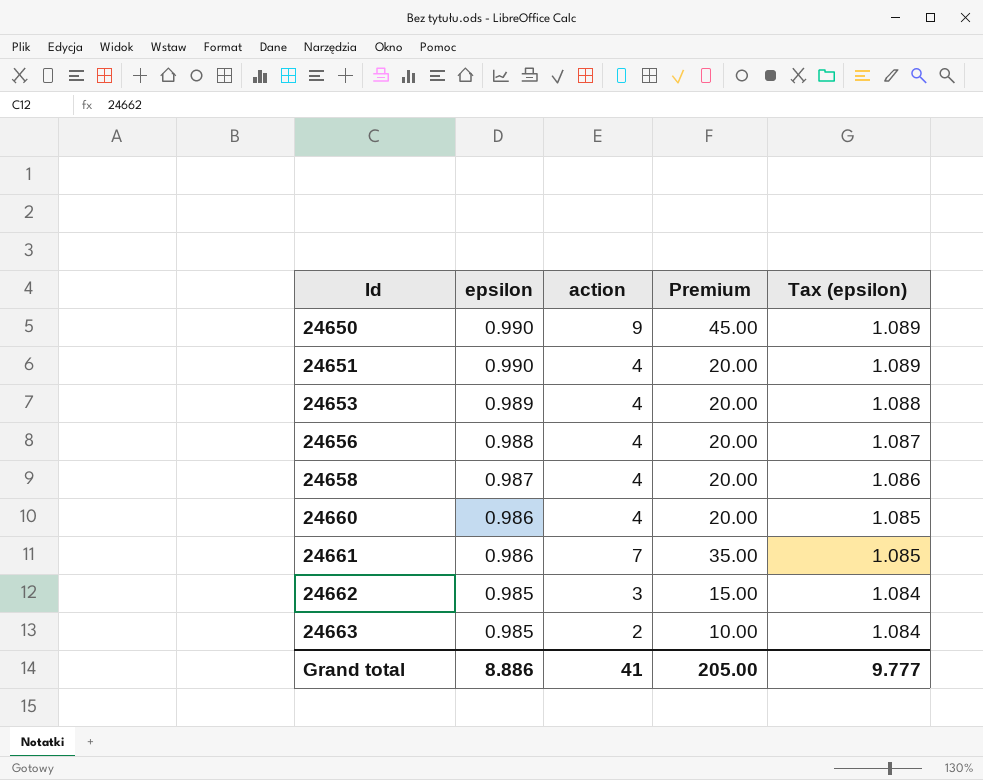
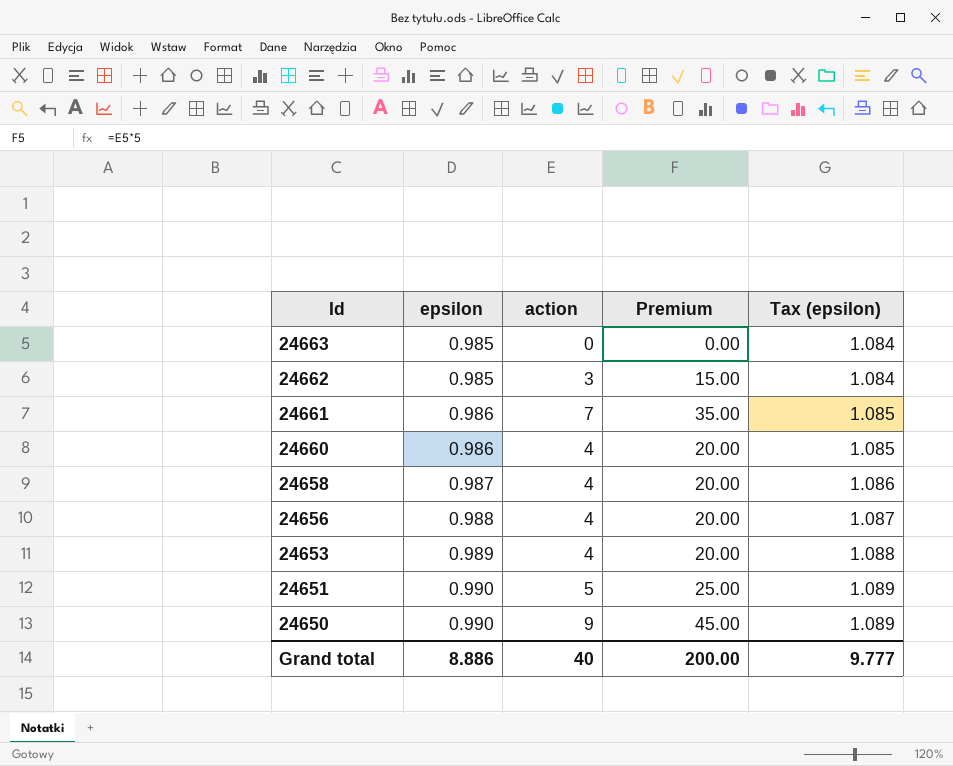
row order: Id ascending -> Id descending
24663 | action: 2 -> 0
24663 | Premium: 10.00 -> 0.00
24651 | action: 4 -> 5
24651 | Premium: 20.00 -> 25.00
Grand total | action: 41 -> 40
Grand total | Premium: 205.00 -> 200.00

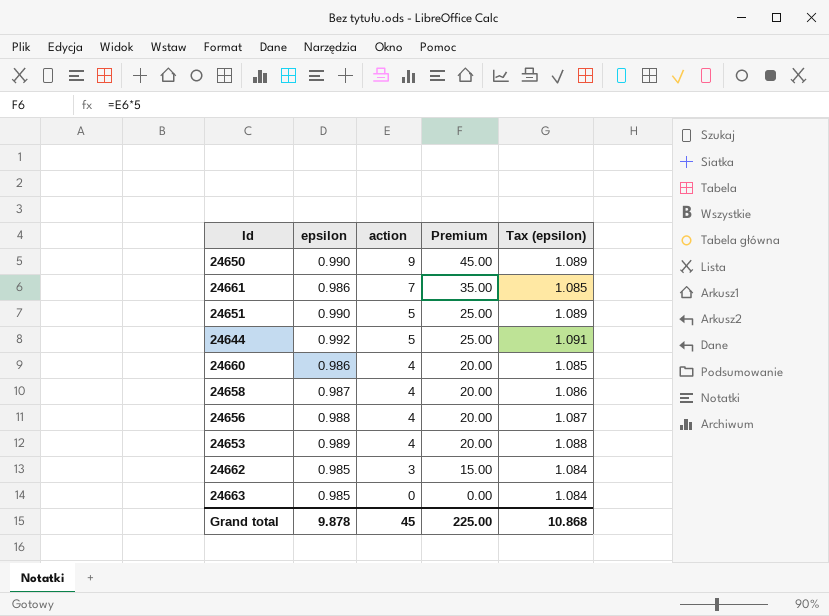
row order: Id descending -> action descending
row 24644: none -> 0.992 | 5 | 25.00 | 1.091
Grand total | epsilon: 8.886 -> 9.878
Grand total | action: 40 -> 45
Grand total | Premium: 200.00 -> 225.00
Grand total | Tax (epsilon): 9.777 -> 10.868

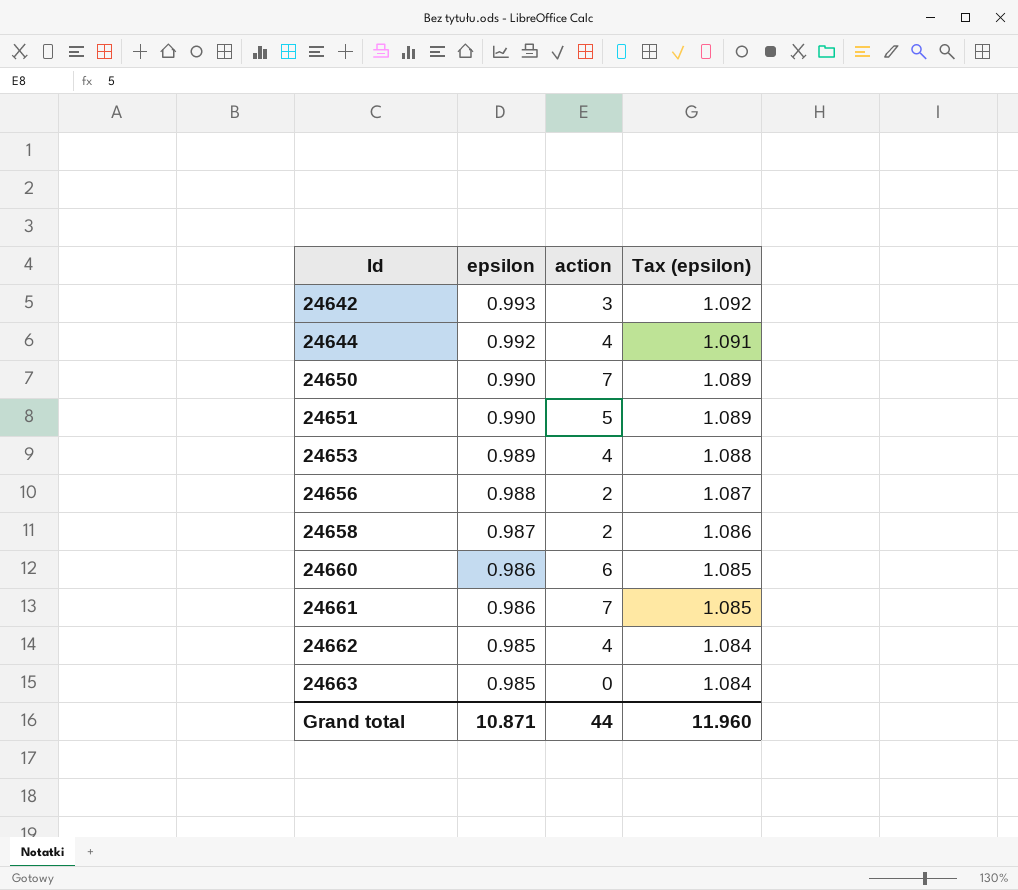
row order: action descending -> Id ascending
column Premium | formula: [action] * 5 -> none
row 24642: none -> 0.993 | 3 | 1.092
24644 | action: 5 -> 4
24650 | action: 9 -> 7
24656 | action: 4 -> 2
24658 | action: 4 -> 2
24660 | action: 4 -> 6
24662 | action: 3 -> 4
Grand total | epsilon: 9.878 -> 10.871
Grand total | action: 45 -> 44
Grand total | Tax (epsilon): 10.868 -> 11.960

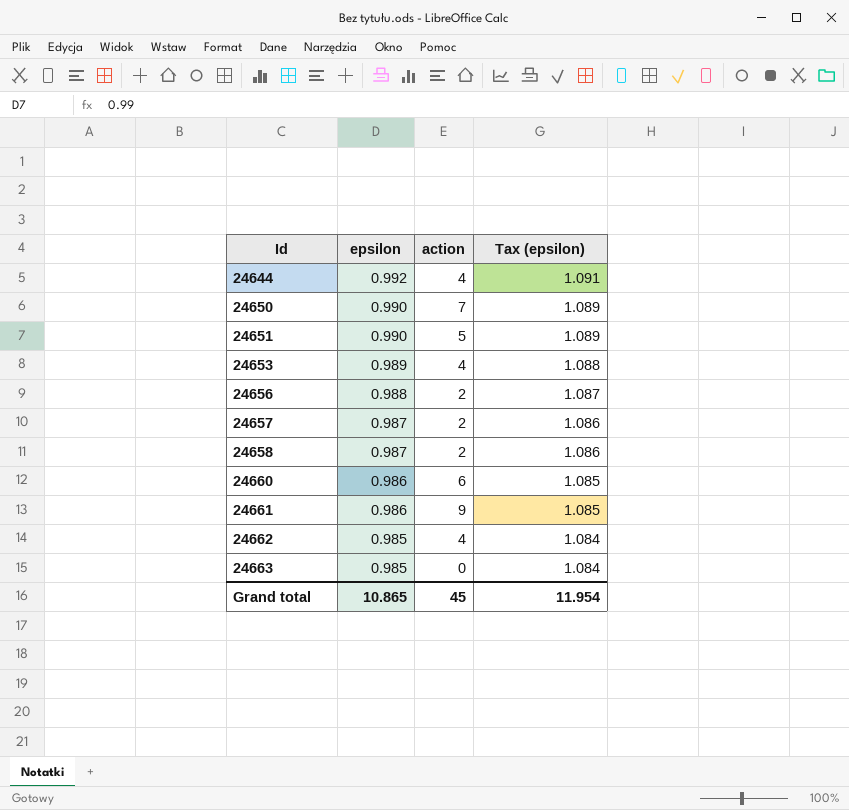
row 24642: 0.993 | 3 | 1.092 -> none
row 24657: none -> 0.987 | 2 | 1.086
24661 | action: 7 -> 9
Grand total | epsilon: 10.871 -> 10.865
Grand total | action: 44 -> 45
Grand total | Tax (epsilon): 11.960 -> 11.954

